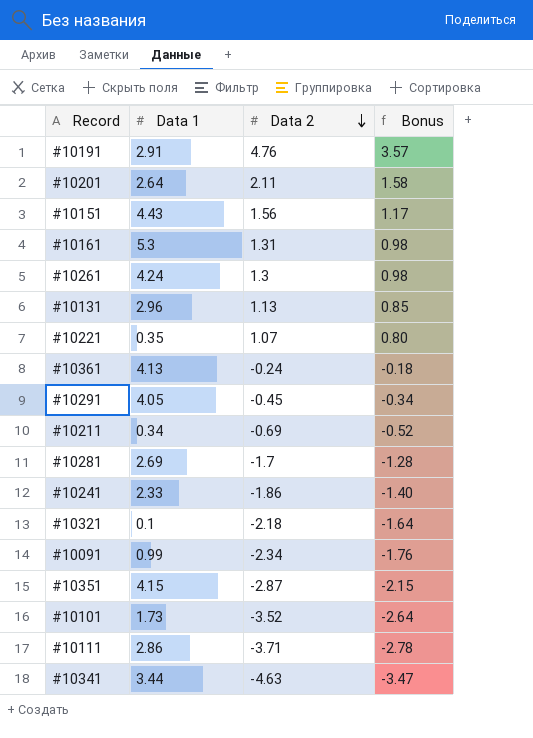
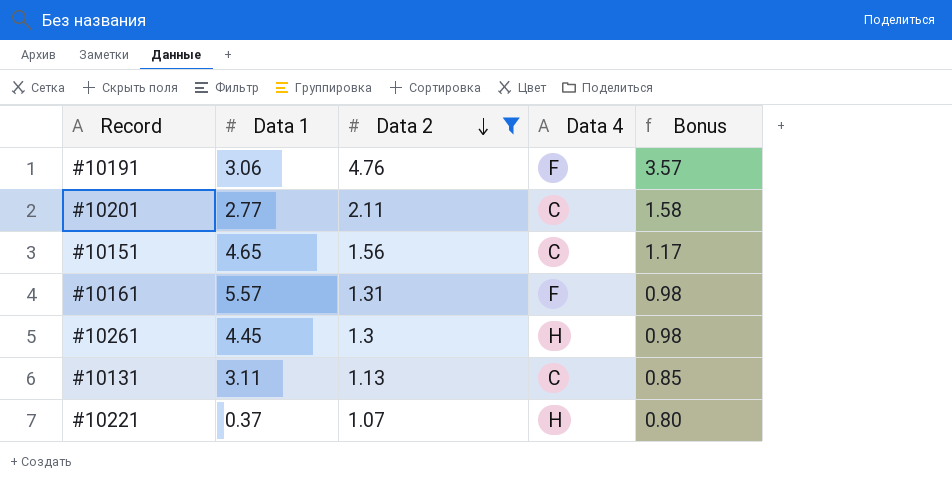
filter: none -> Data 2 >= 1.07
column Data 4 | position: none -> 4
#10191 | Data 1: 2.91 -> 3.06
#10201 | Data 1: 2.64 -> 2.77
#10151 | Data 1: 4.43 -> 4.65
#10161 | Data 1: 5.3 -> 5.57
#10261 | Data 1: 4.24 -> 4.45
#10131 | Data 1: 2.96 -> 3.11
#10221 | Data 1: 0.35 -> 0.37

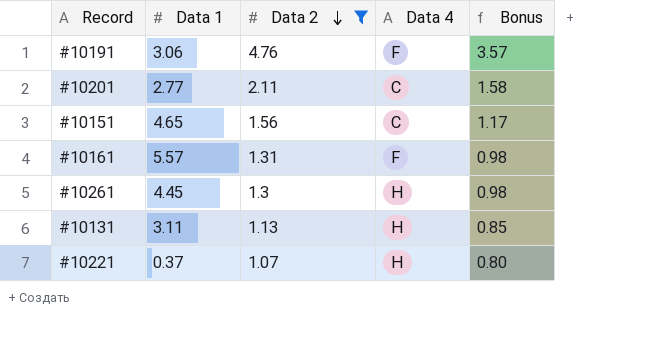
#10131 | Data 4: C -> H

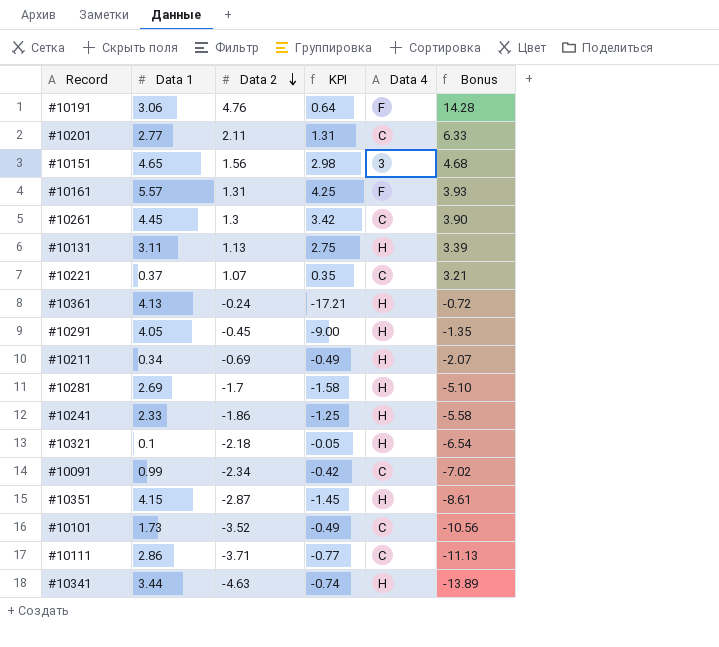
filter: Data 2 >= 1.07 -> none
column KPI | formula: none -> [Data 1] / [Data 2]
column Bonus | formula: [Data 2] * 0.75 -> [Data 2] * 3
#10151 | Data 4: C -> 3
#10261 | Data 4: H -> C
#10221 | Data 4: H -> C

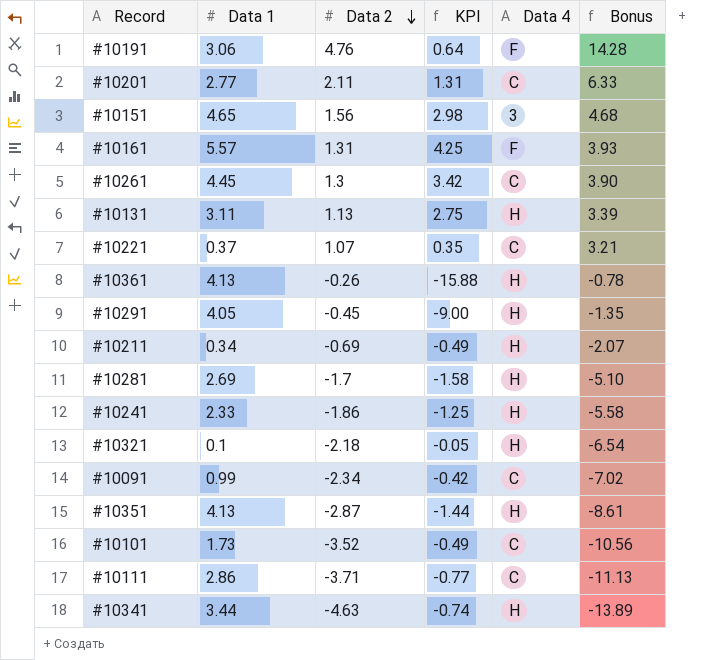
#10361 | Data 2: -0.24 -> -0.26
#10361 | KPI: -17.21 -> -15.88
#10361 | Bonus: -0.72 -> -0.78
#10351 | Data 1: 4.15 -> 4.13
#10351 | KPI: -1.45 -> -1.44

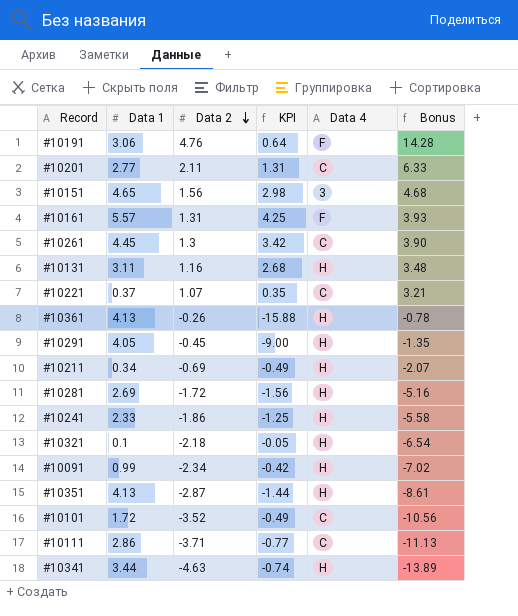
#10131 | Data 2: 1.13 -> 1.16
#10131 | KPI: 2.75 -> 2.68
#10131 | Bonus: 3.39 -> 3.48
#10281 | Data 2: -1.7 -> -1.72
#10281 | KPI: -1.58 -> -1.56
#10281 | Bonus: -5.10 -> -5.16
#10091 | Data 4: C -> H
#10101 | Data 1: 1.73 -> 1.72

